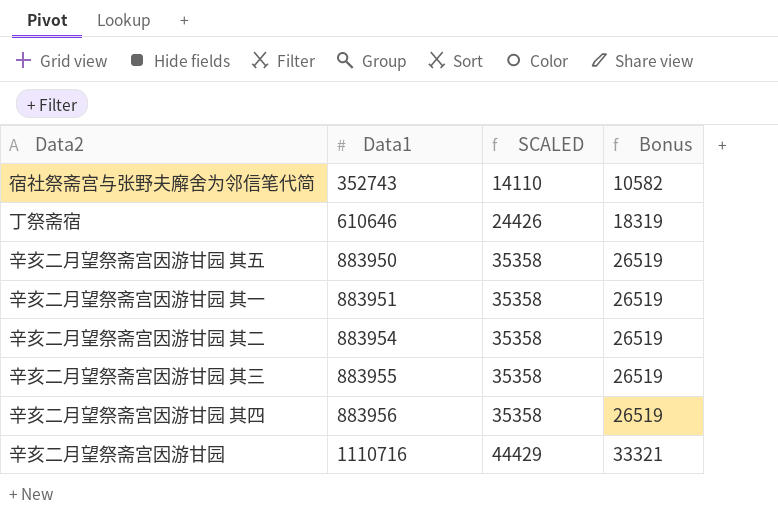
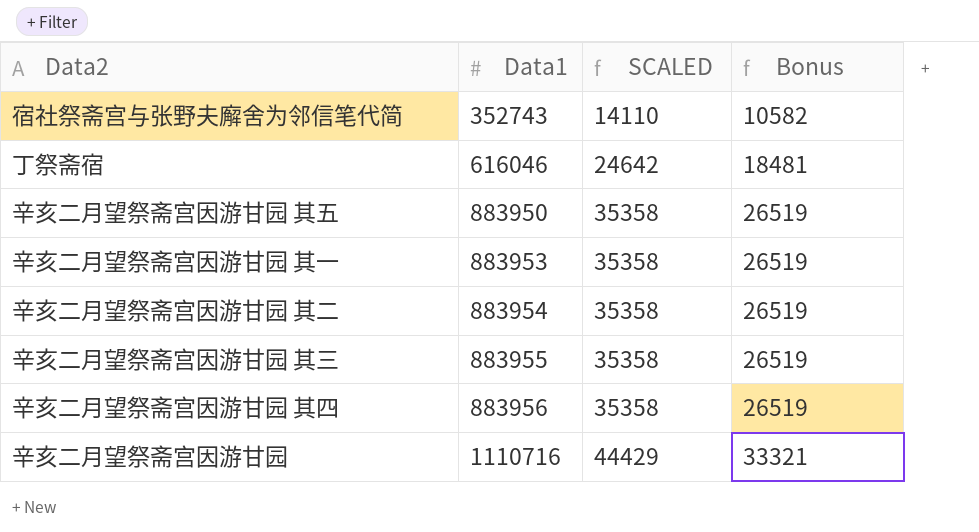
丁祭斋宿 | Data1: 610646 -> 616046
丁祭斋宿 | SCALED: 24426 -> 24642
丁祭斋宿 | Bonus: 18319 -> 18481
辛亥二月望祭斋宫因游甘园 其一 | Data1: 883951 -> 883953

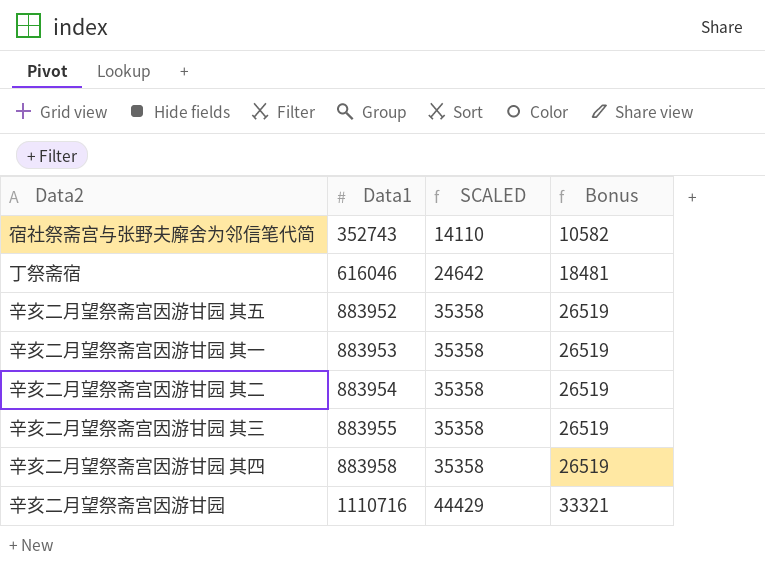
辛亥二月望祭斋宫因游甘园 其五 | Data1: 883950 -> 883952
辛亥二月望祭斋宫因游甘园 其四 | Data1: 883956 -> 883958

